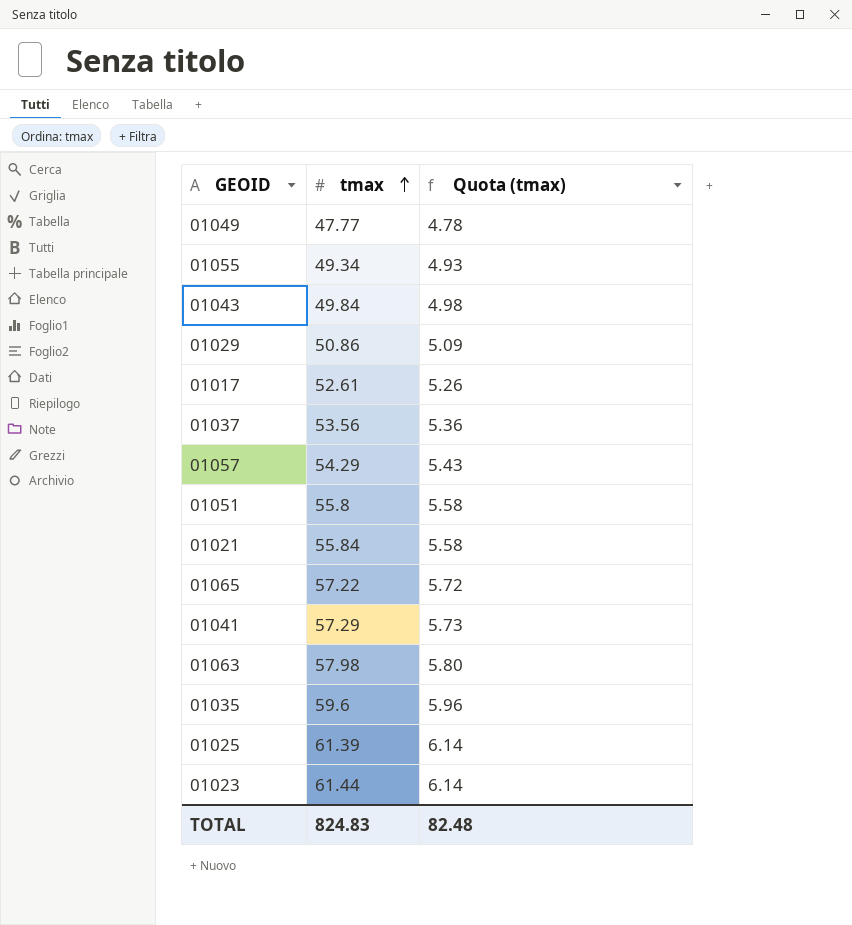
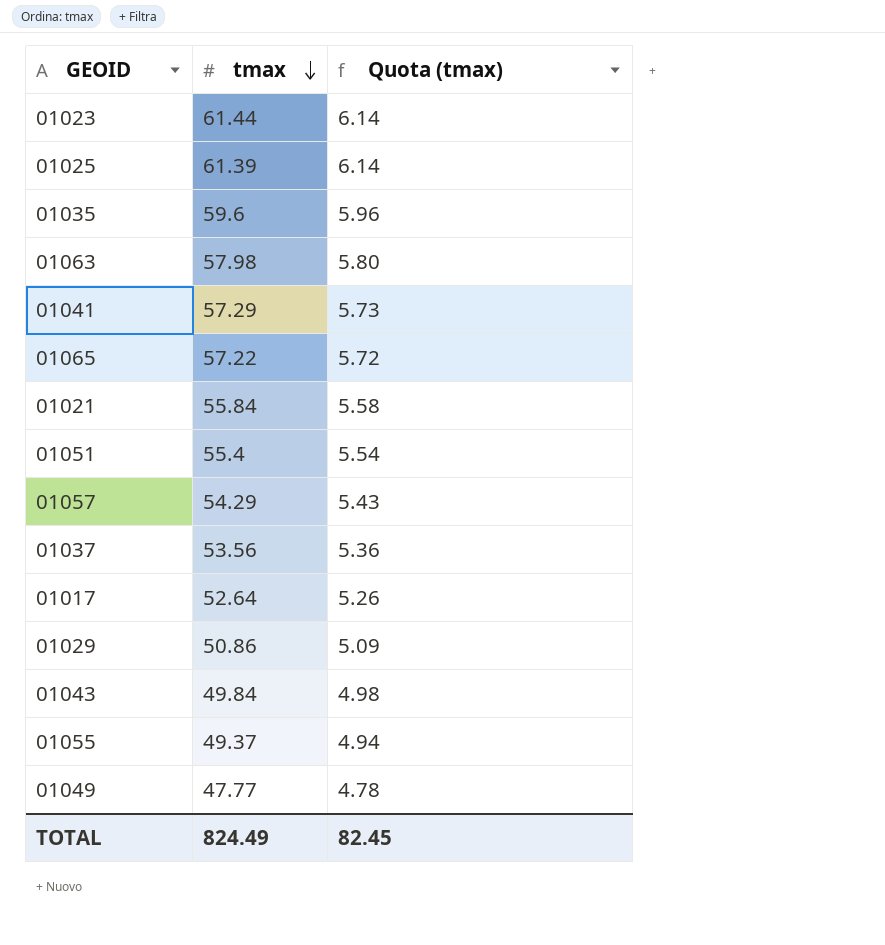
row order: tmax ascending -> tmax descending
01051 | tmax: 55.8 -> 55.4
01051 | Quota (tmax): 5.58 -> 5.54
01017 | tmax: 52.61 -> 52.64
01055 | tmax: 49.34 -> 49.37
01055 | Quota (tmax): 4.93 -> 4.94
TOTAL | tmax: 824.83 -> 824.49
TOTAL | Quota (tmax): 82.48 -> 82.45

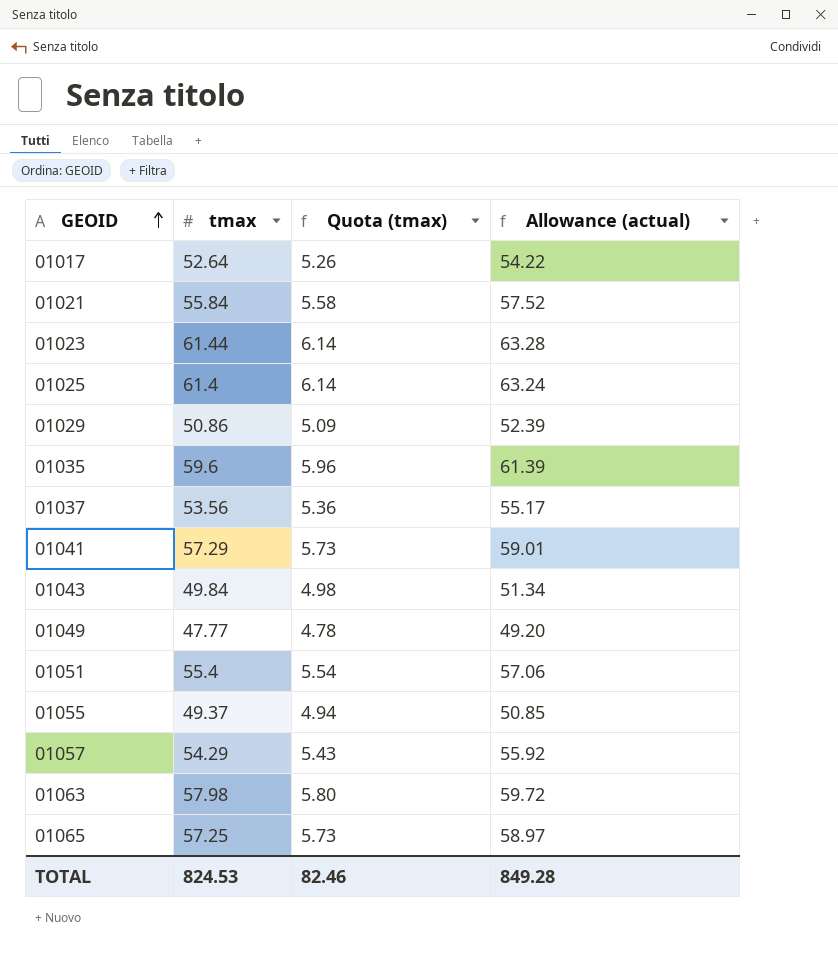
row order: tmax descending -> GEOID ascending
column Allowance (actual) | formula: none -> [tmax] * 1.03
01025 | tmax: 61.39 -> 61.4
01065 | tmax: 57.22 -> 57.25
01065 | Quota (tmax): 5.72 -> 5.73
TOTAL | tmax: 824.49 -> 824.53
TOTAL | Quota (tmax): 82.45 -> 82.46

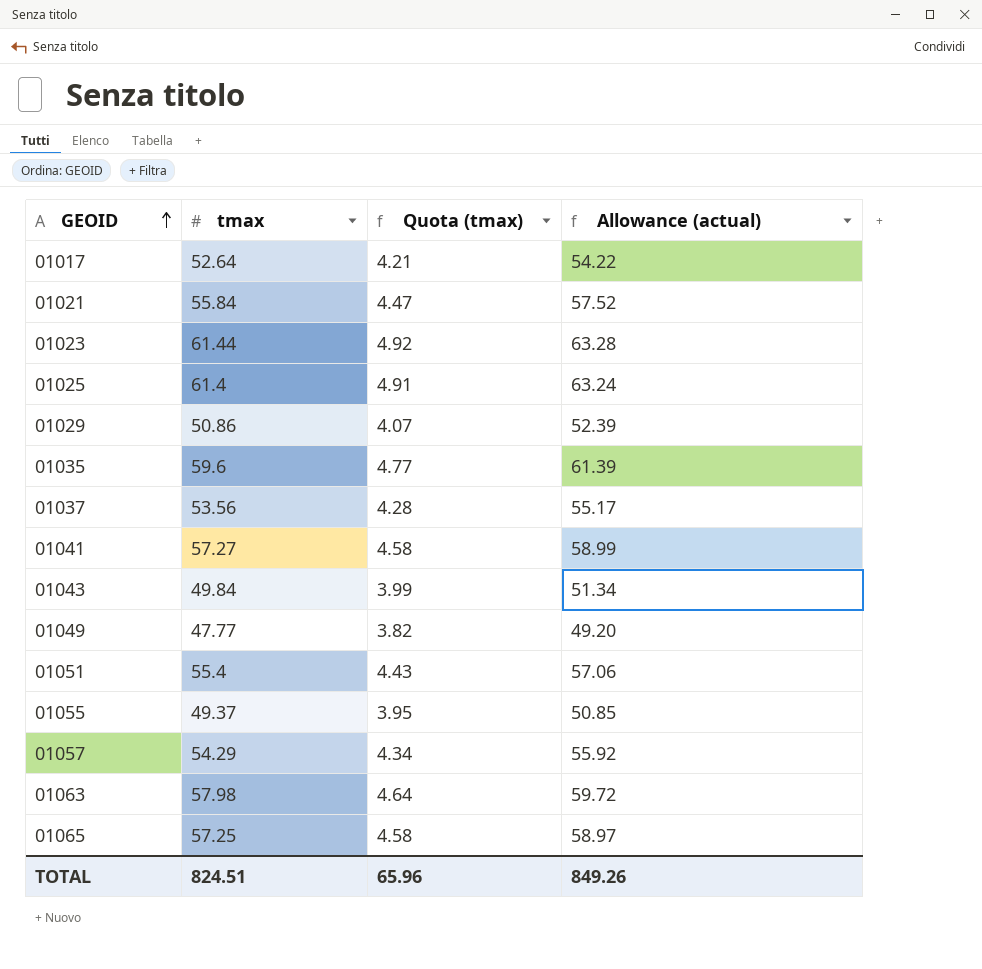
column Quota (tmax) | formula: [tmax] * 0.1 -> [tmax] * 0.08
01041 | tmax: 57.29 -> 57.27
01041 | Allowance (actual): 59.01 -> 58.99
TOTAL | tmax: 824.53 -> 824.51
TOTAL | Quota (tmax): 82.46 -> 65.96
TOTAL | Allowance (actual): 849.28 -> 849.26

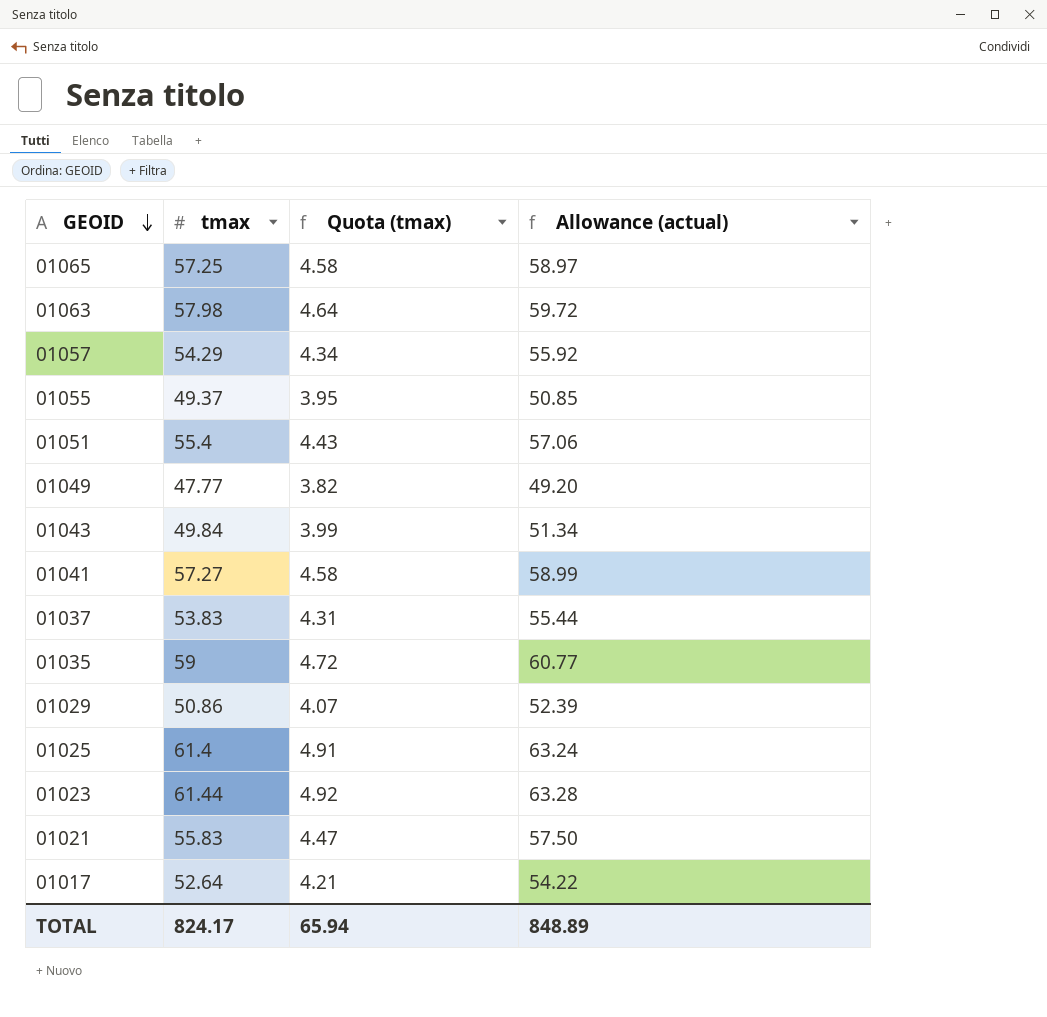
row order: GEOID ascending -> GEOID descending
01037 | tmax: 53.56 -> 53.83
01037 | Quota (tmax): 4.28 -> 4.31
01037 | Allowance (actual): 55.17 -> 55.44
01035 | tmax: 59.6 -> 59
01035 | Quota (tmax): 4.77 -> 4.72
01035 | Allowance (actual): 61.39 -> 60.77
01021 | tmax: 55.84 -> 55.83
01021 | Allowance (actual): 57.52 -> 57.50
TOTAL | tmax: 824.51 -> 824.17
TOTAL | Quota (tmax): 65.96 -> 65.94
TOTAL | Allowance (actual): 849.26 -> 848.89

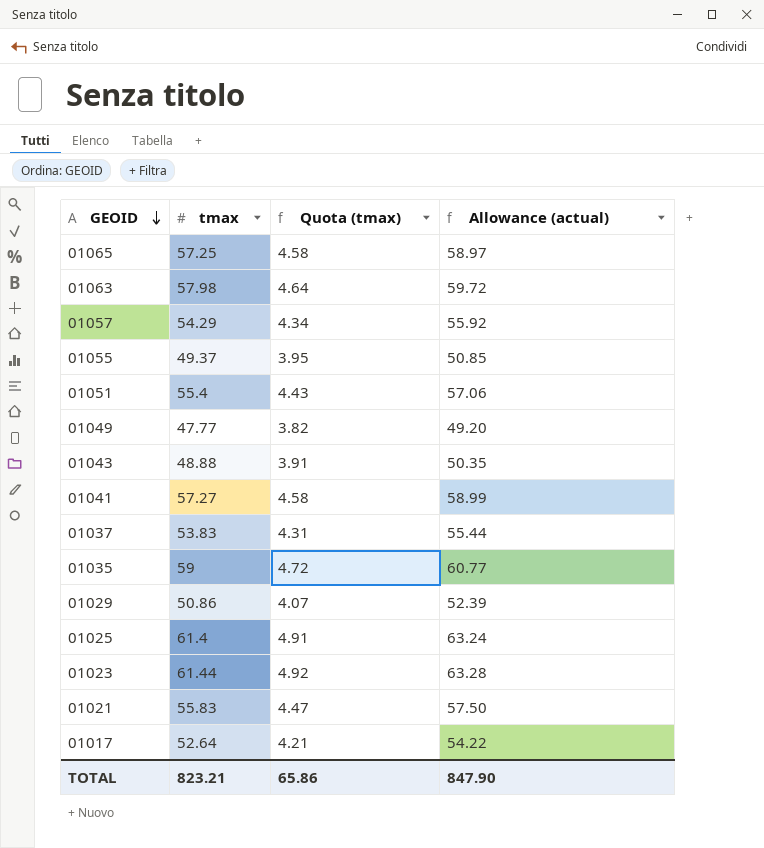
01043 | tmax: 49.84 -> 48.88
01043 | Quota (tmax): 3.99 -> 3.91
01043 | Allowance (actual): 51.34 -> 50.35
TOTAL | tmax: 824.17 -> 823.21
TOTAL | Quota (tmax): 65.94 -> 65.86
TOTAL | Allowance (actual): 848.89 -> 847.90

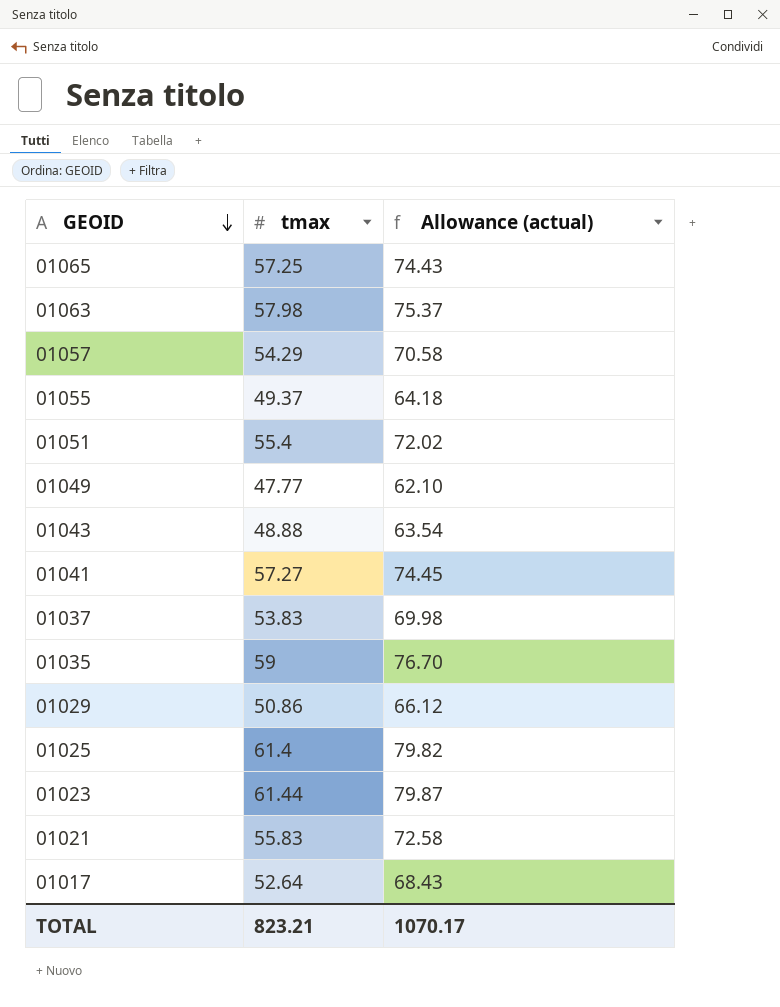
column Quota (tmax) | formula: [tmax] * 0.08 -> none
column Allowance (actual) | formula: [tmax] * 1.03 -> [tmax] * 1.3
TOTAL | Allowance (actual): 847.90 -> 1070.17

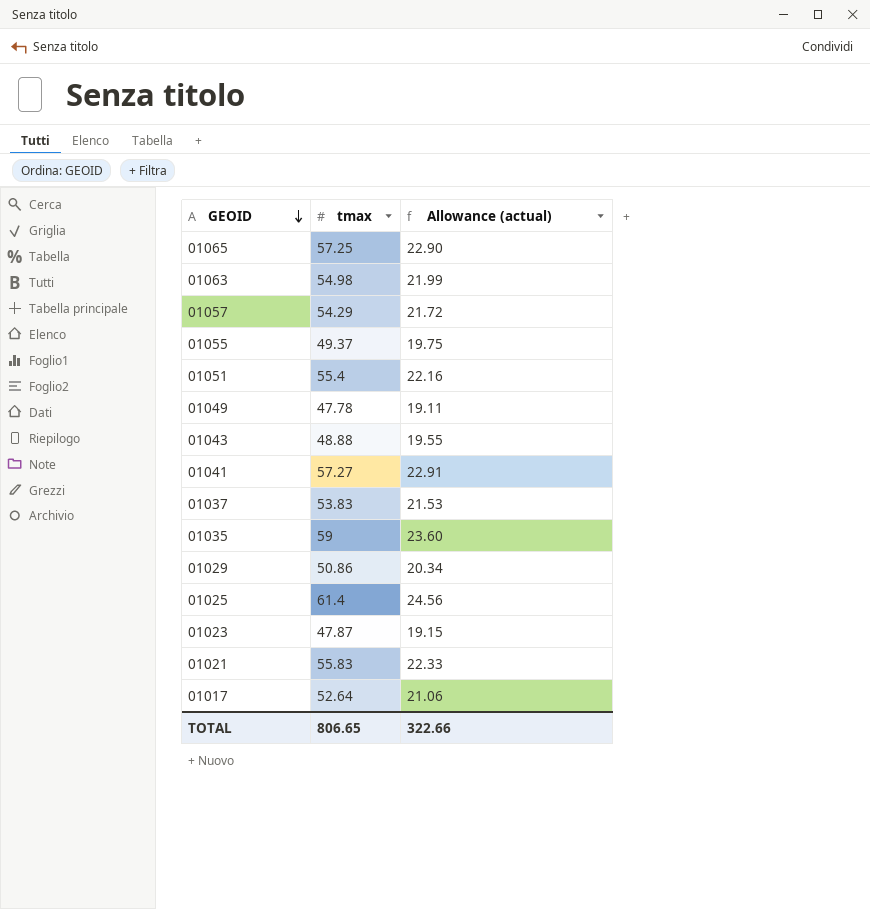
column Allowance (actual) | formula: [tmax] * 1.3 -> [tmax] * 0.4
01063 | tmax: 57.98 -> 54.98
01049 | tmax: 47.77 -> 47.78
01023 | tmax: 61.44 -> 47.87
TOTAL | tmax: 823.21 -> 806.65
TOTAL | Allowance (actual): 1070.17 -> 322.66

